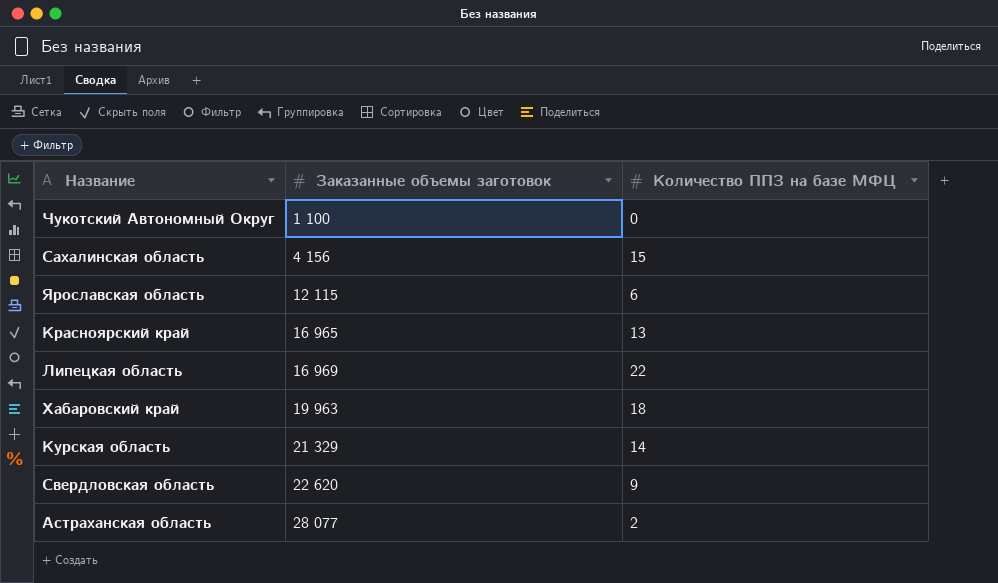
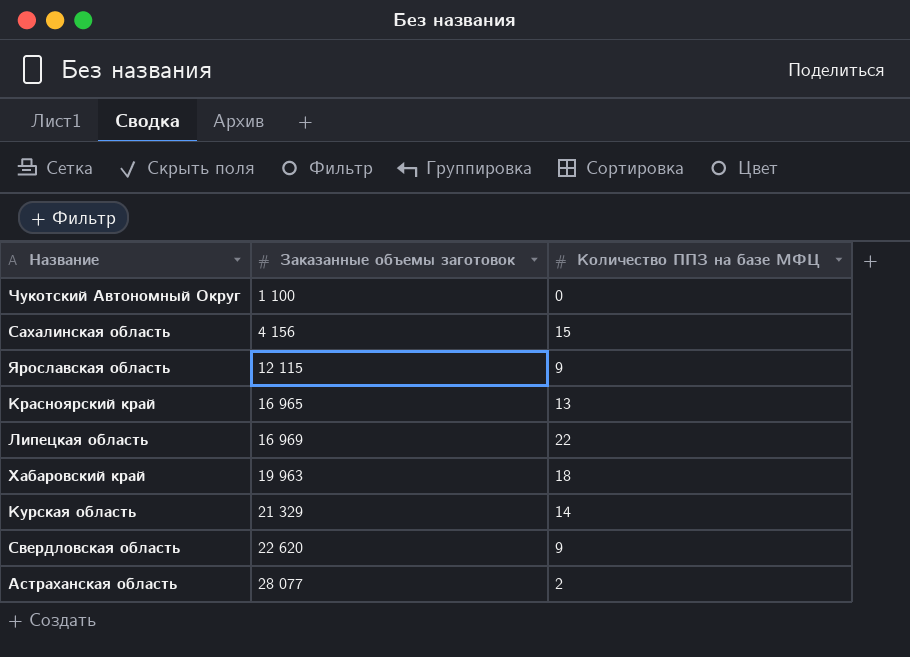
Ярославская область | Количество ППЗ на базе МФЦ: 6 -> 9

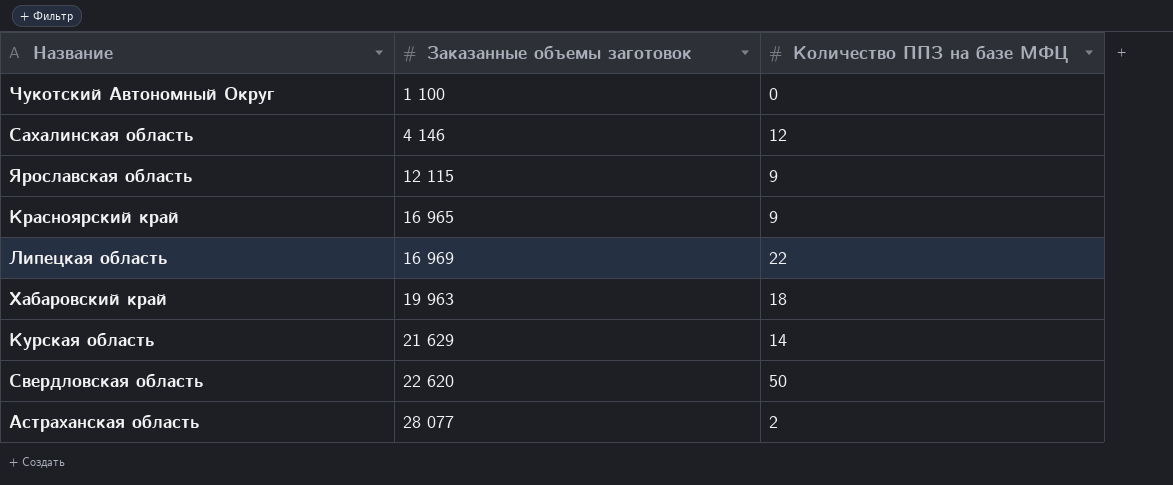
Сахалинская область | Заказанные объемы заготовок: 4 156 -> 4 146
Сахалинская область | Количество ППЗ на базе МФЦ: 15 -> 12
Красноярский край | Количество ППЗ на базе МФЦ: 13 -> 9
Курская область | Заказанные объемы заготовок: 21 329 -> 21 629
Свердловская область | Количество ППЗ на базе МФЦ: 9 -> 50

